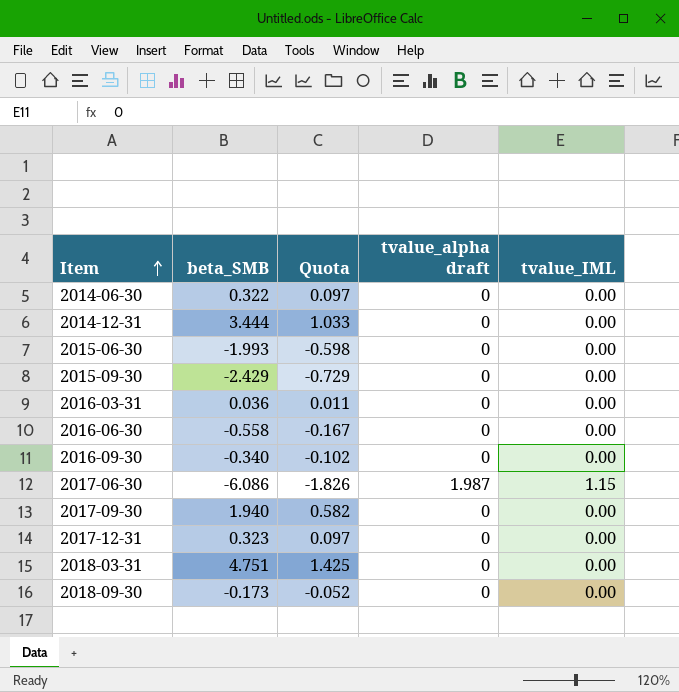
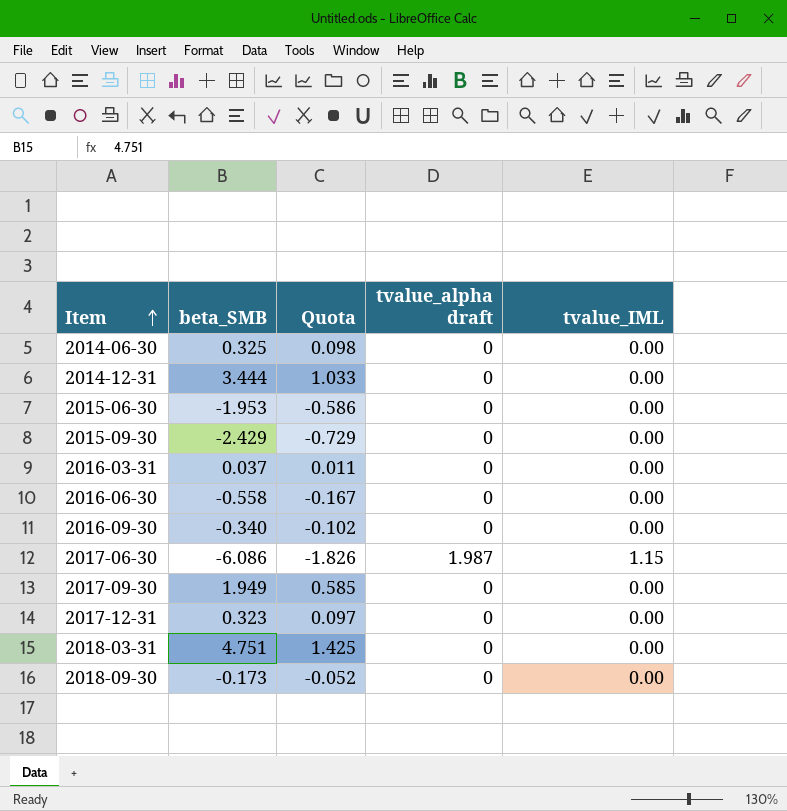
2014-06-30 | beta_SMB: 0.322 -> 0.325
2014-06-30 | Quota: 0.097 -> 0.098
2015-06-30 | beta_SMB: -1.993 -> -1.953
2015-06-30 | Quota: -0.598 -> -0.586
2016-03-31 | beta_SMB: 0.036 -> 0.037
2017-09-30 | beta_SMB: 1.940 -> 1.949
2017-09-30 | Quota: 0.582 -> 0.585

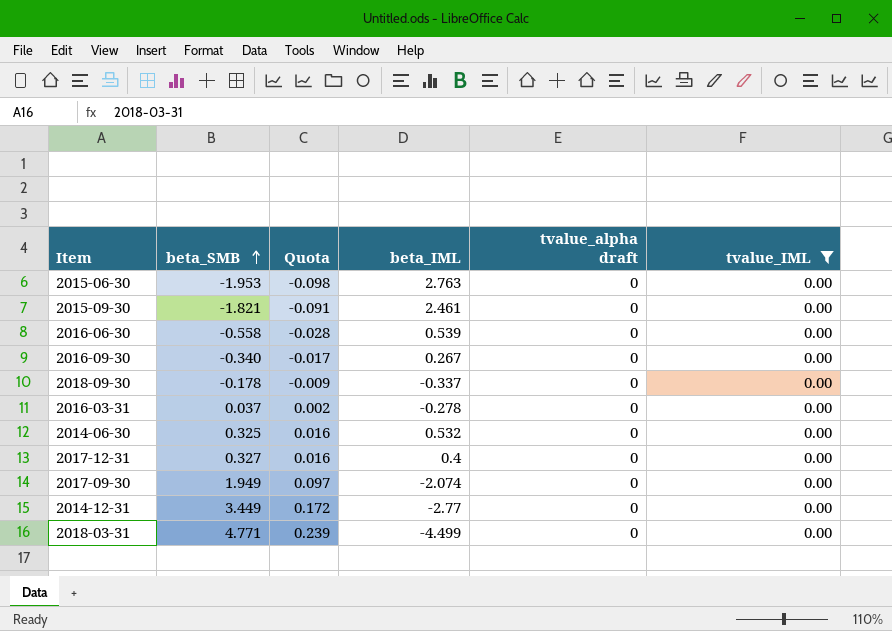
filter: none -> tvalue_IML = 0.00
row order: Item ascending -> beta_SMB ascending
column Quota | formula: [beta_SMB] * 0.3 -> [beta_SMB] * 0.05
column beta_IML | position: none -> 4
2015-09-30 | beta_SMB: -2.429 -> -1.821
2018-09-30 | beta_SMB: -0.173 -> -0.178
2017-12-31 | beta_SMB: 0.323 -> 0.327
2014-12-31 | beta_SMB: 3.444 -> 3.449
2018-03-31 | beta_SMB: 4.751 -> 4.771

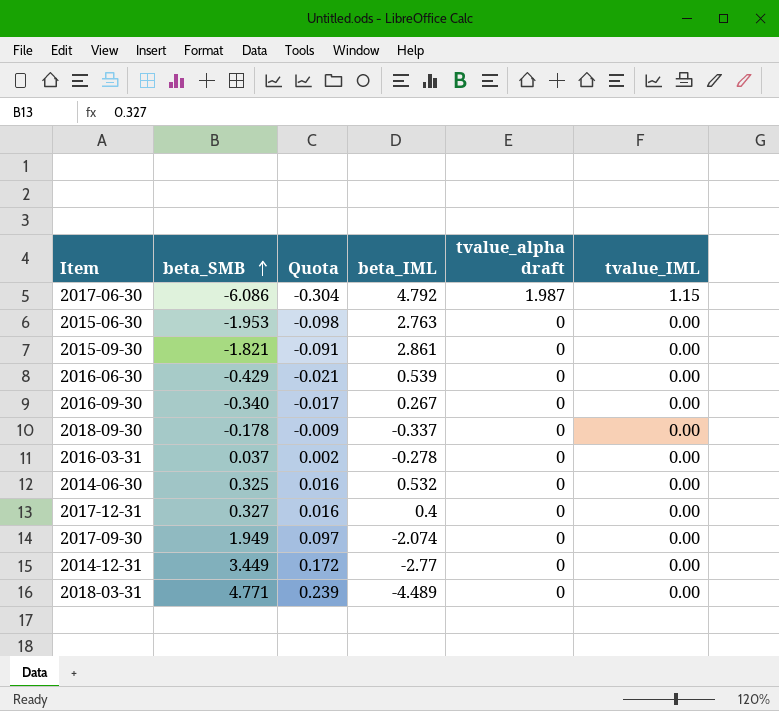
filter: tvalue_IML = 0.00 -> none
2015-09-30 | beta_IML: 2.461 -> 2.861
2016-06-30 | beta_SMB: -0.558 -> -0.429
2016-06-30 | Quota: -0.028 -> -0.021
2018-03-31 | beta_IML: -4.499 -> -4.489

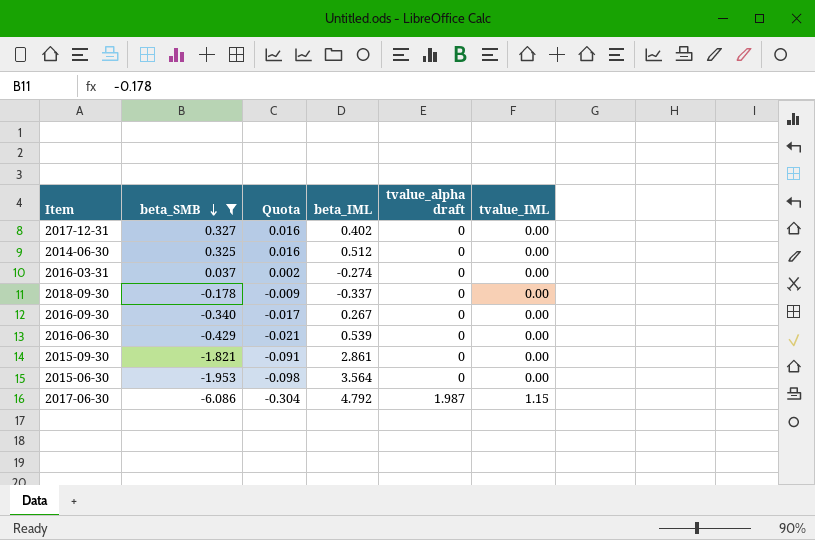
filter: none -> beta_SMB <= 0.327
row order: beta_SMB ascending -> beta_SMB descending
2017-12-31 | beta_IML: 0.4 -> 0.402
2014-06-30 | beta_IML: 0.532 -> 0.512
2016-03-31 | beta_IML: -0.278 -> -0.274
2015-06-30 | beta_IML: 2.763 -> 3.564

